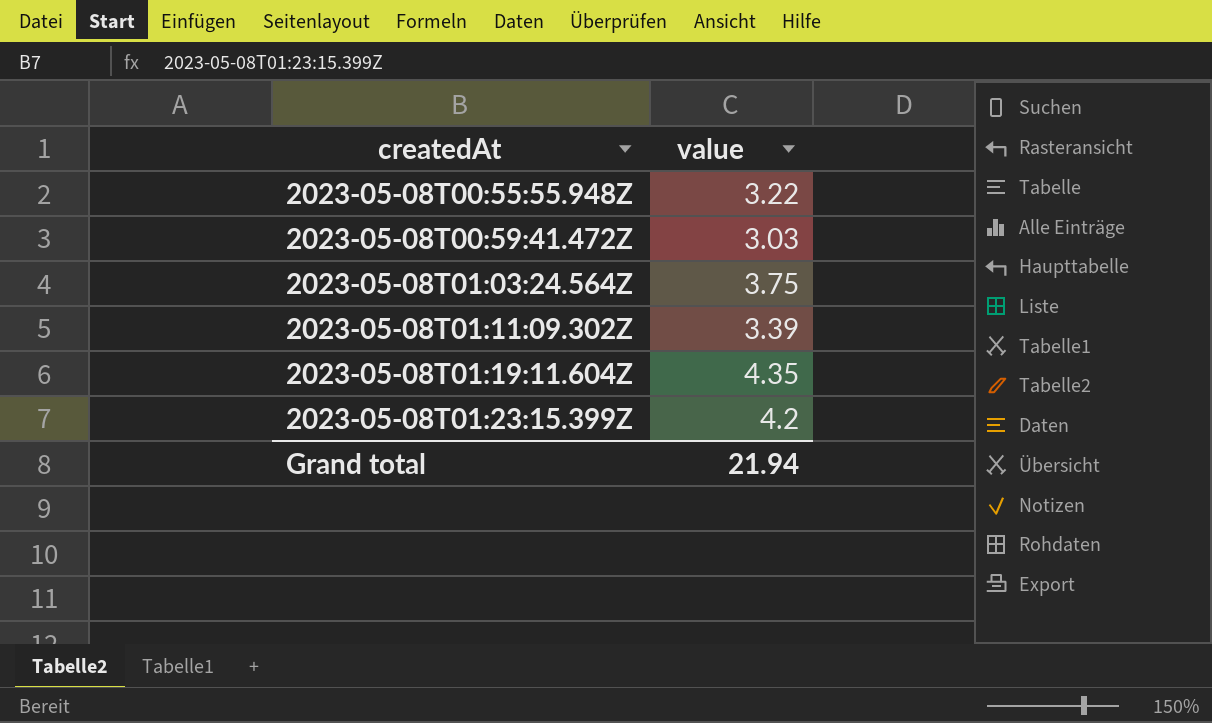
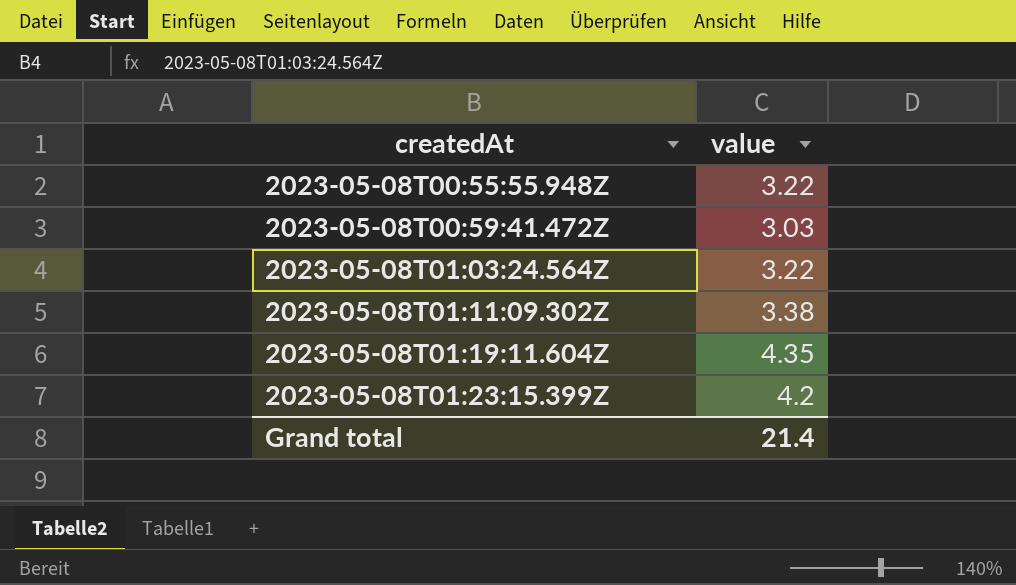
2023-05-08T01:03:24.564Z | value: 3.75 -> 3.22
2023-05-08T01:11:09.302Z | value: 3.39 -> 3.38
Grand total | value: 21.94 -> 21.4

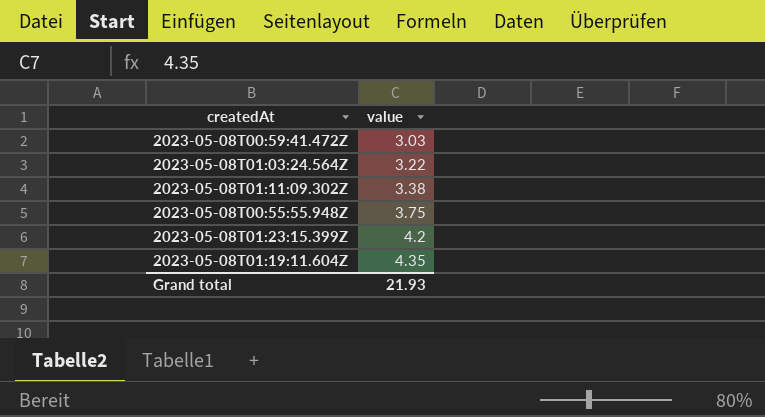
row order: createdAt ascending -> value ascending
2023-05-08T00:55:55.948Z | value: 3.22 -> 3.75
Grand total | value: 21.4 -> 21.93

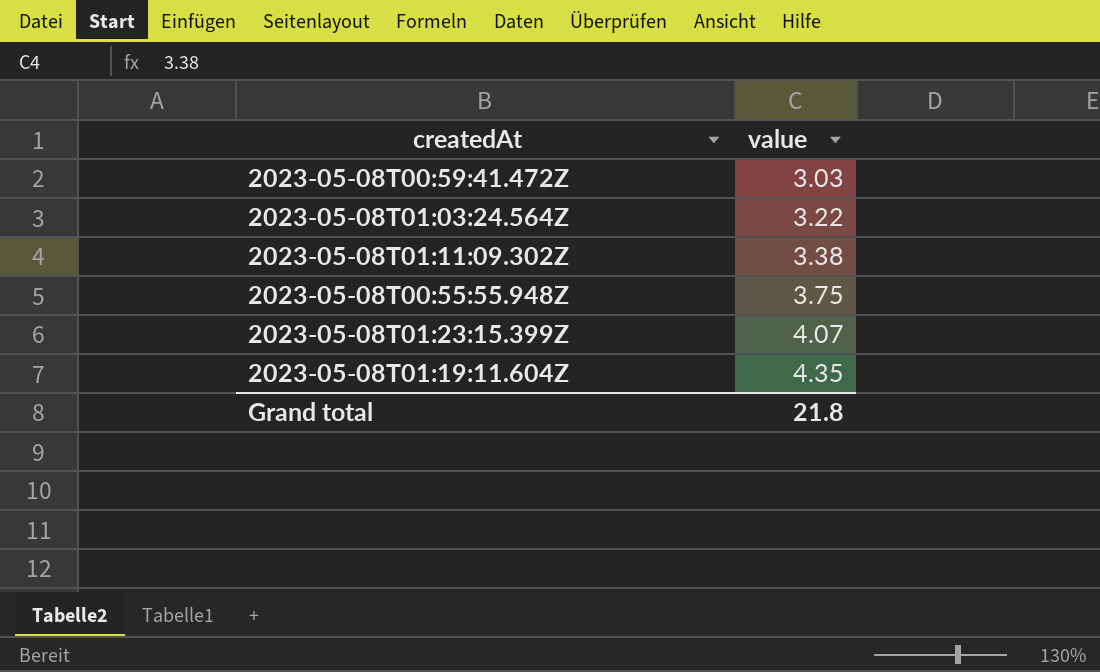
2023-05-08T01:23:15.399Z | value: 4.2 -> 4.07
Grand total | value: 21.93 -> 21.8

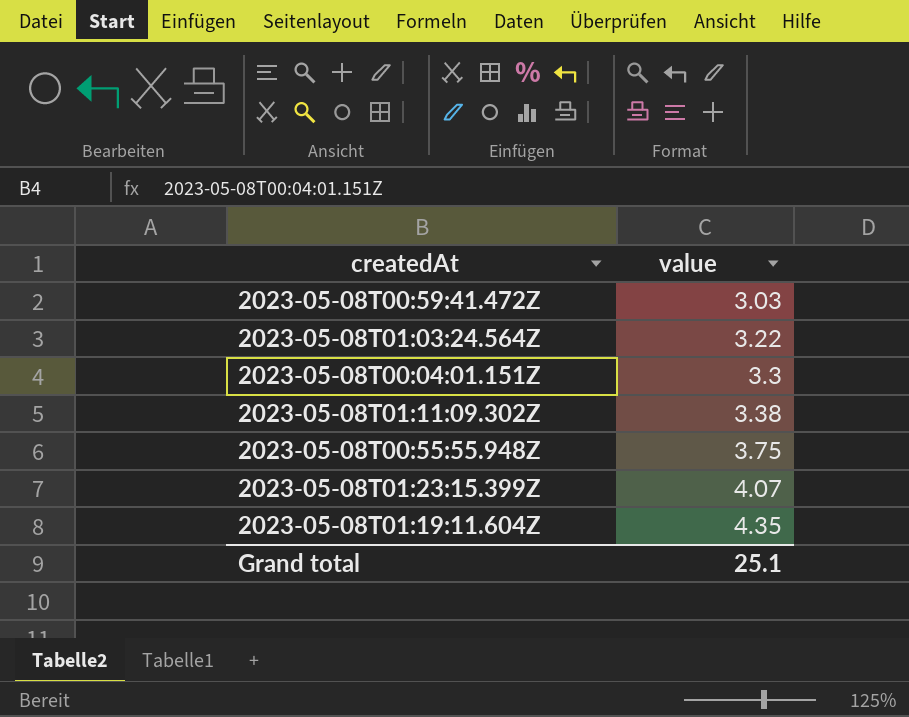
row 2023-05-08T00:04:01.151Z: none -> 3.3
Grand total | value: 21.8 -> 25.1

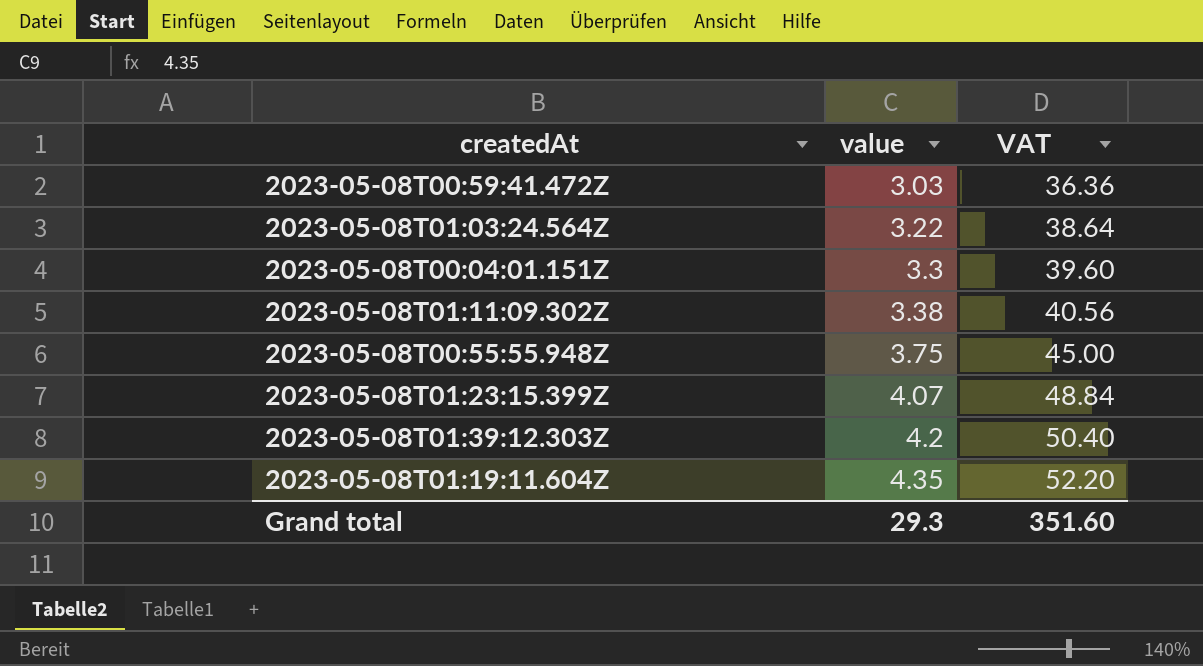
column VAT | formula: none -> [value] * 12
row 2023-05-08T01:39:12.303Z: none -> 4.2 | 50.40
Grand total | value: 25.1 -> 29.3

